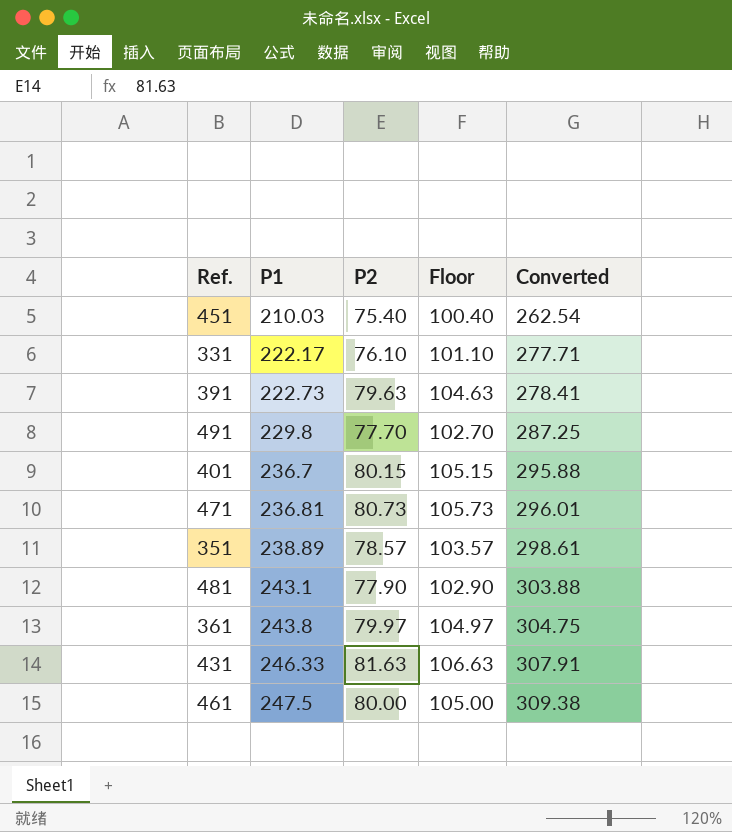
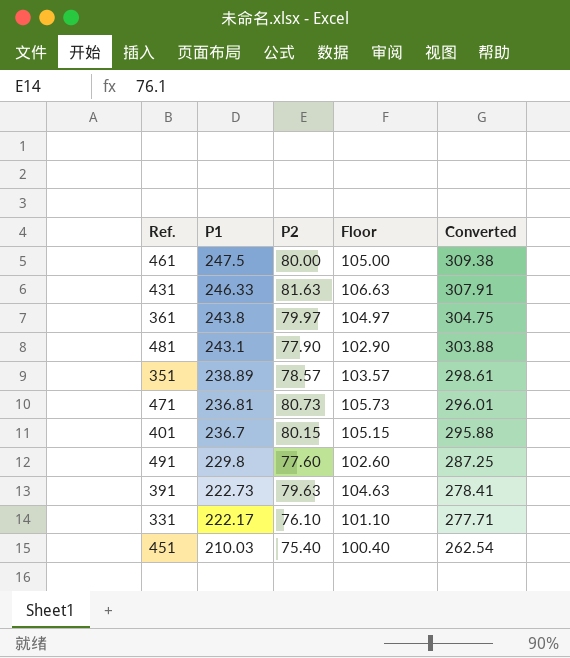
row order: P1 ascending -> P1 descending
491 | P2: 77.70 -> 77.60
491 | Floor: 102.70 -> 102.60

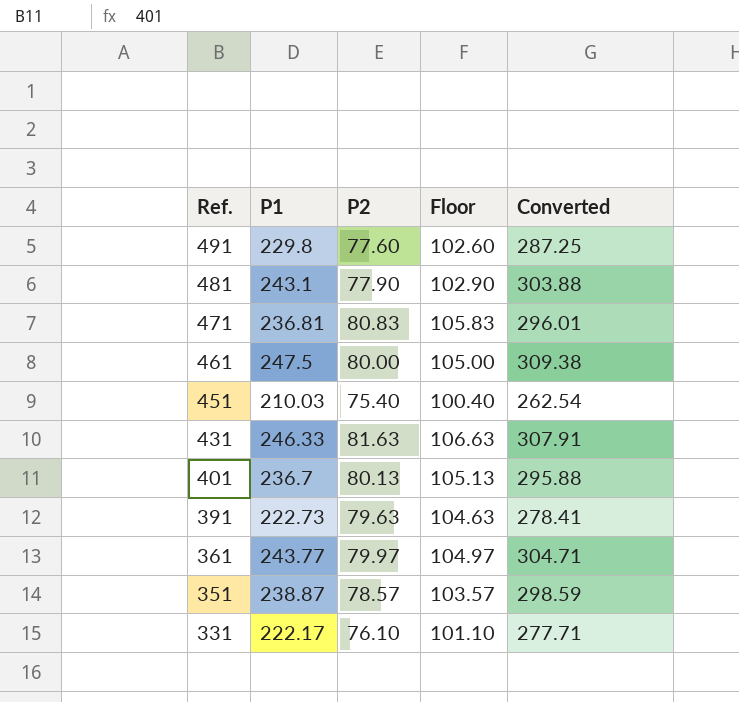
row order: P1 descending -> Ref. descending
471 | P2: 80.73 -> 80.83
471 | Floor: 105.73 -> 105.83
401 | P2: 80.15 -> 80.13
401 | Floor: 105.15 -> 105.13
361 | P1: 243.8 -> 243.77
361 | Converted: 304.75 -> 304.71
351 | P1: 238.89 -> 238.87
351 | Converted: 298.61 -> 298.59

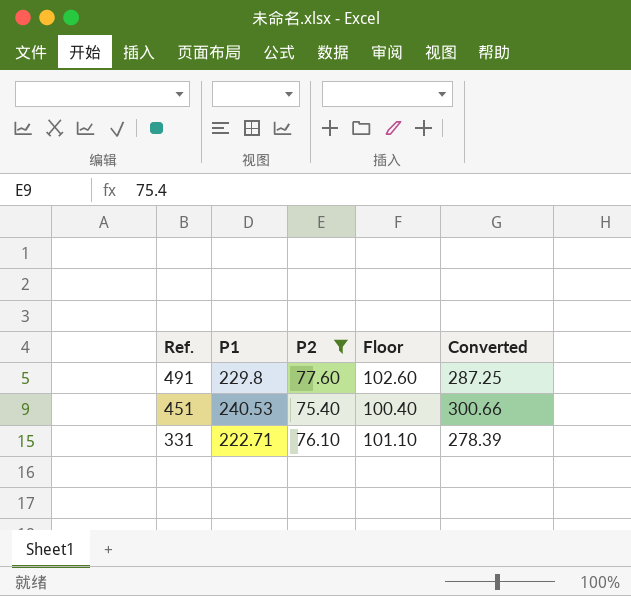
filter: none -> P2 <= 77.60
451 | P1: 210.03 -> 240.53
451 | Converted: 262.54 -> 300.66
331 | P1: 222.17 -> 222.71
331 | Converted: 277.71 -> 278.39

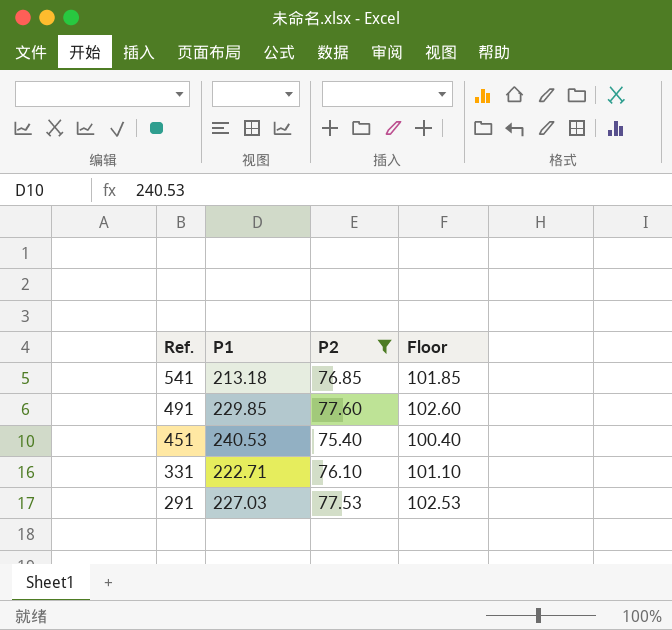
column Converted | formula: [P1] * 1.25 -> none
row 541: none -> 213.18 | 76.85 | 101.85
491 | P1: 229.8 -> 229.85
row 291: none -> 227.03 | 77.53 | 102.53

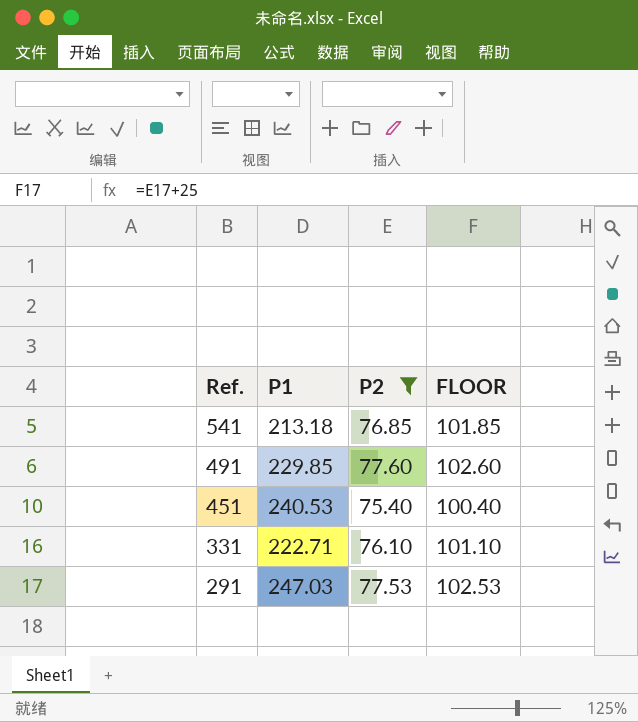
column name: Floor -> FLOOR
291 | P1: 227.03 -> 247.03

